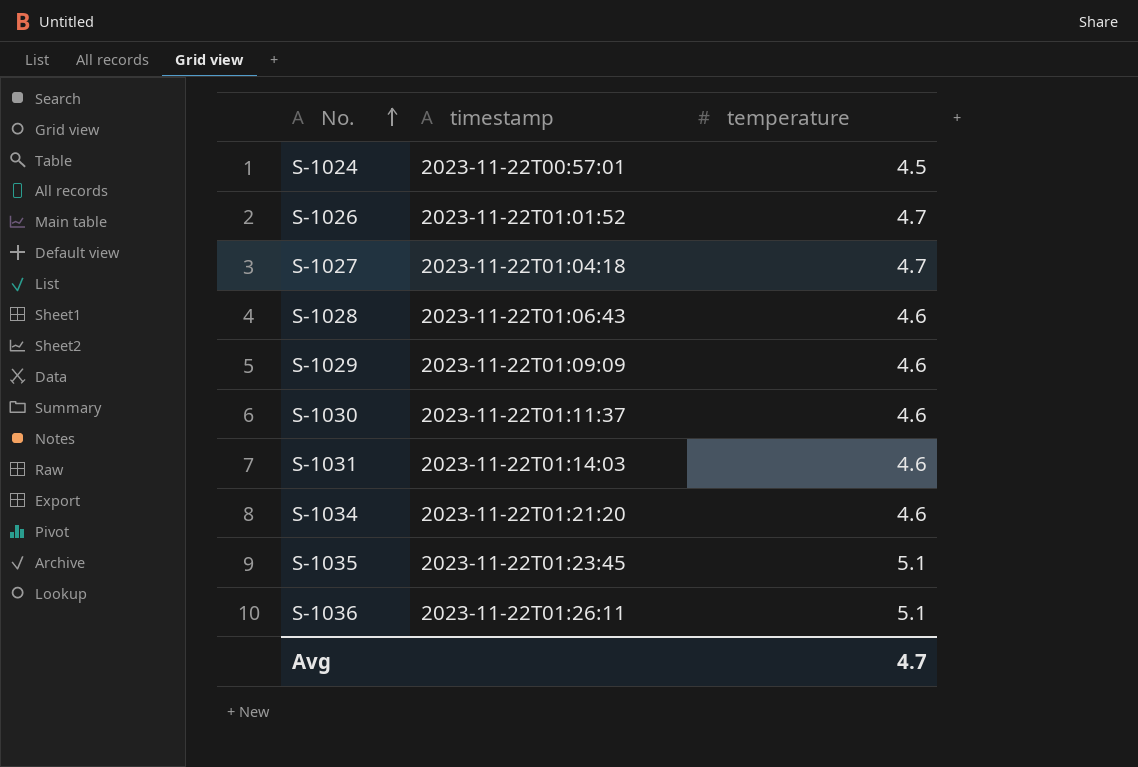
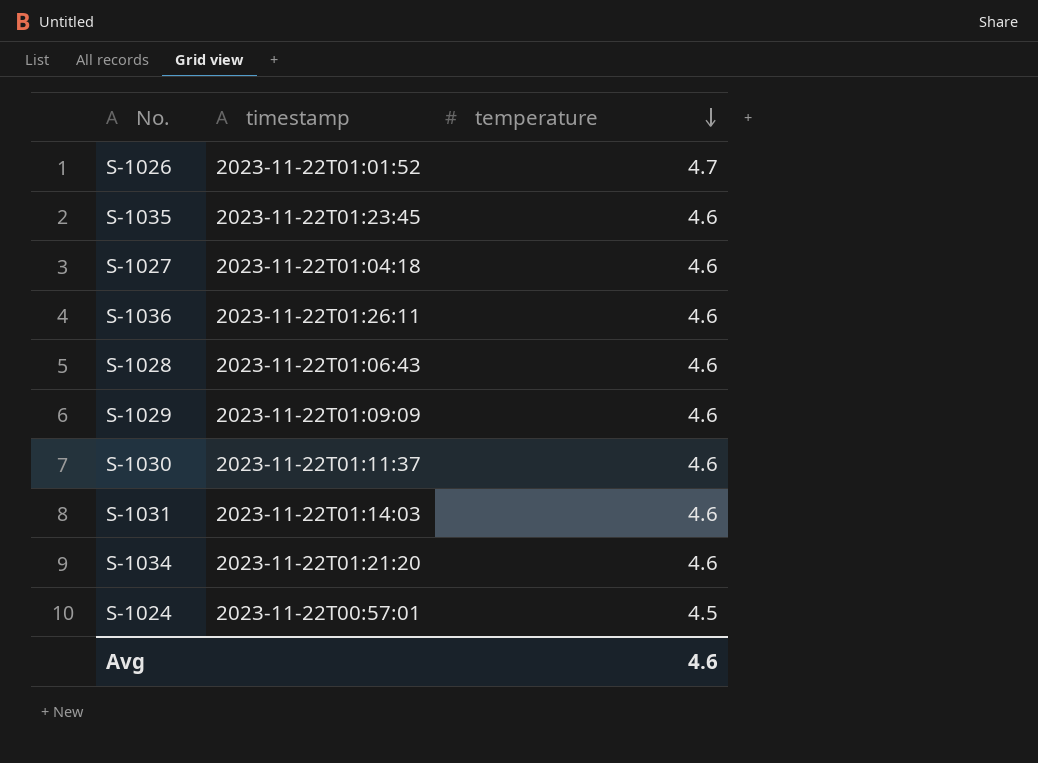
row order: No. ascending -> temperature descending
S-1035 | temperature: 5.1 -> 4.6
S-1027 | temperature: 4.7 -> 4.6
S-1036 | temperature: 5.1 -> 4.6
Avg | temperature: 4.7 -> 4.6

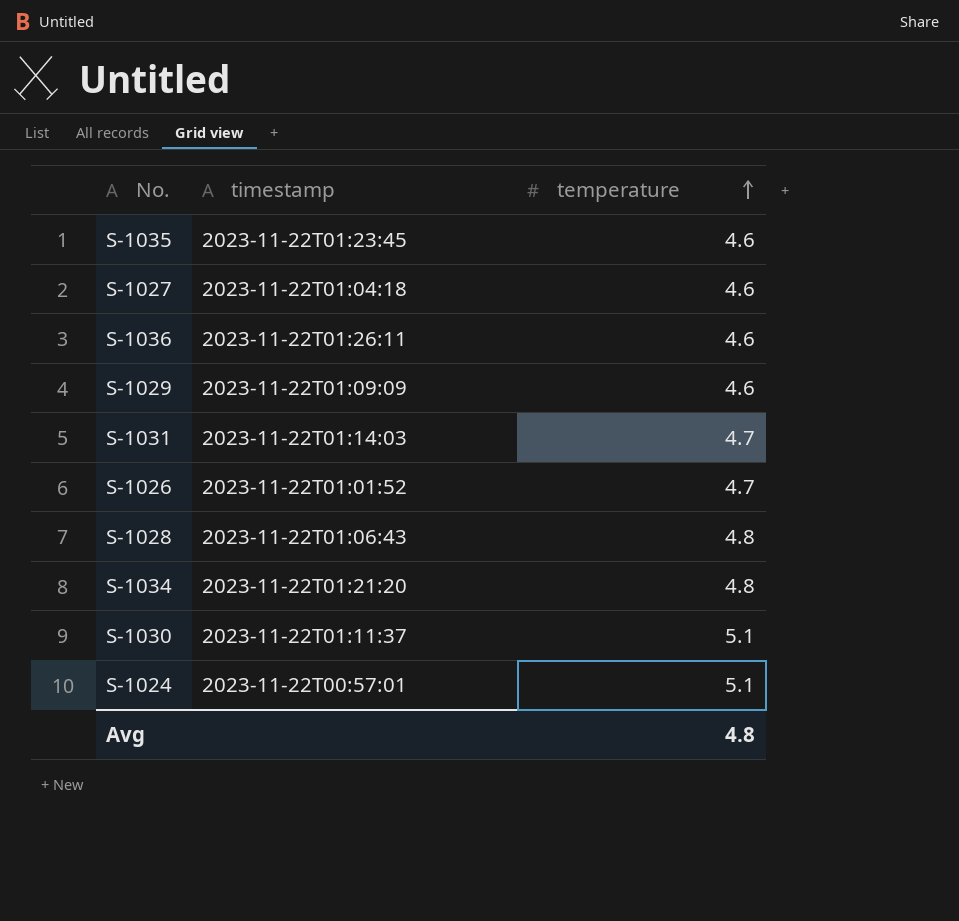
row order: temperature descending -> temperature ascending
S-1031 | temperature: 4.6 -> 4.7
S-1028 | temperature: 4.6 -> 4.8
S-1034 | temperature: 4.6 -> 4.8
S-1030 | temperature: 4.6 -> 5.1
S-1024 | temperature: 4.5 -> 5.1
Avg | temperature: 4.6 -> 4.8

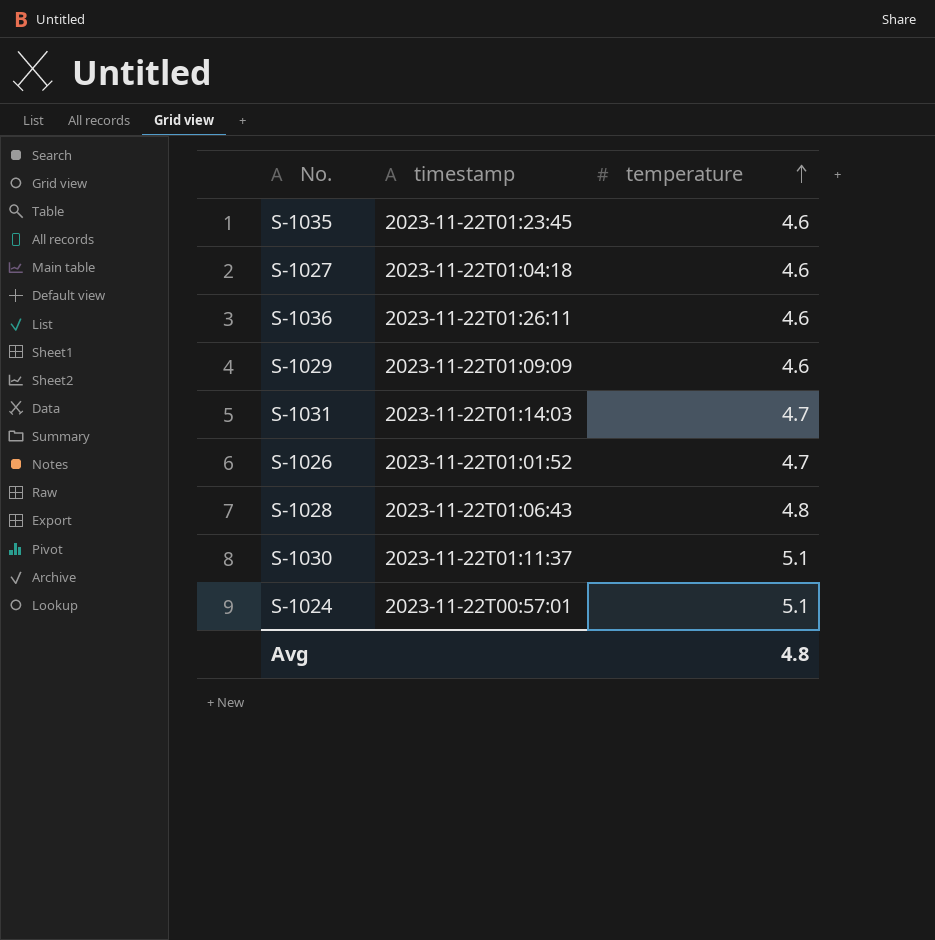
row S-1034: 2023-11-22T01:21:20 | 4.8 -> none

